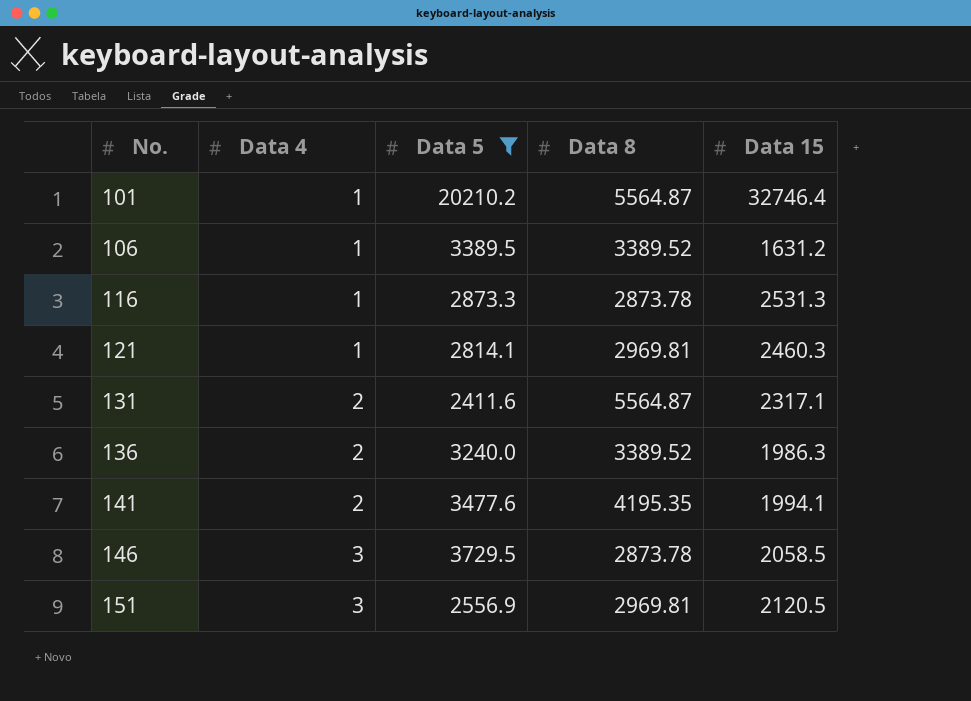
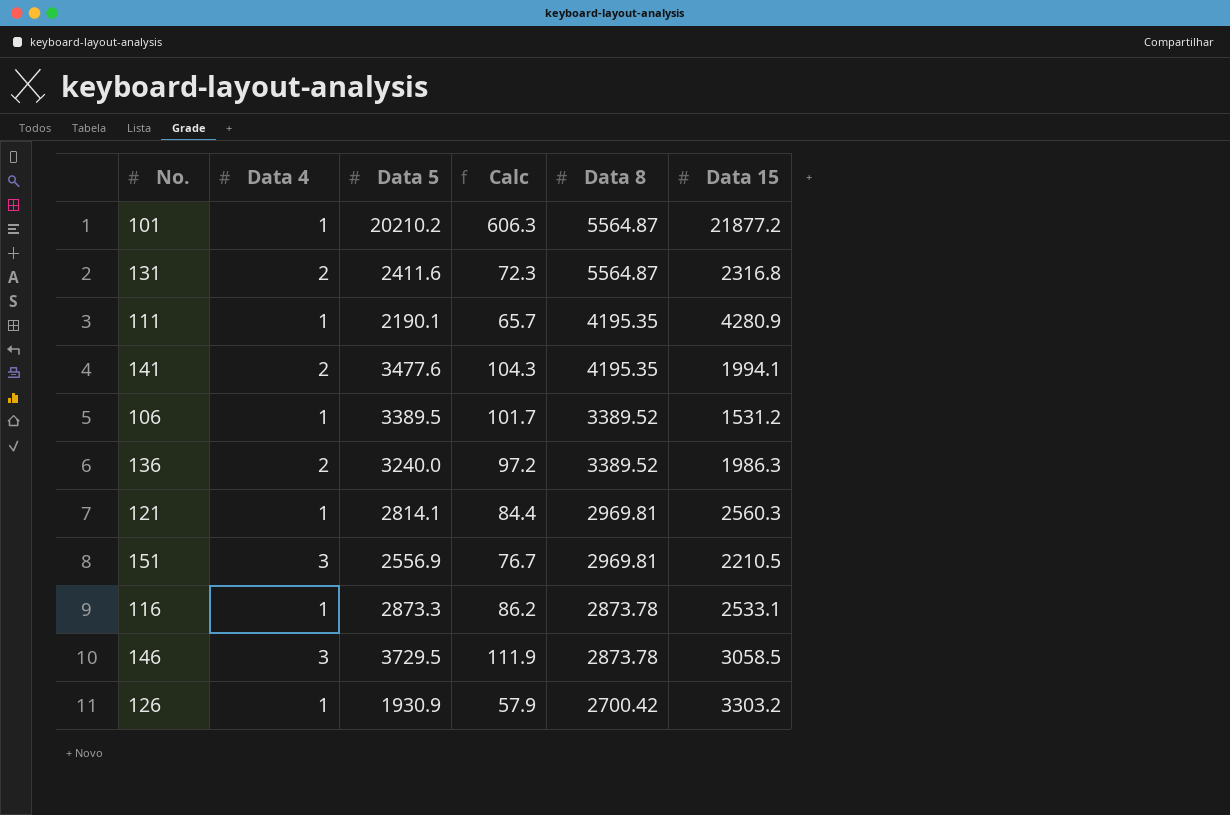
filter: Data 5 >= 2411.6 -> none
row order: No. ascending -> Data 8 descending
column Calc | formula: none -> [Data 5] * 0.03
101 | Data 15: 32746.4 -> 21877.2
131 | Data 15: 2317.1 -> 2316.8
106 | Data 15: 1631.2 -> 1531.2
121 | Data 15: 2460.3 -> 2560.3
151 | Data 15: 2120.5 -> 2210.5
116 | Data 15: 2531.3 -> 2533.1
146 | Data 15: 2058.5 -> 3058.5

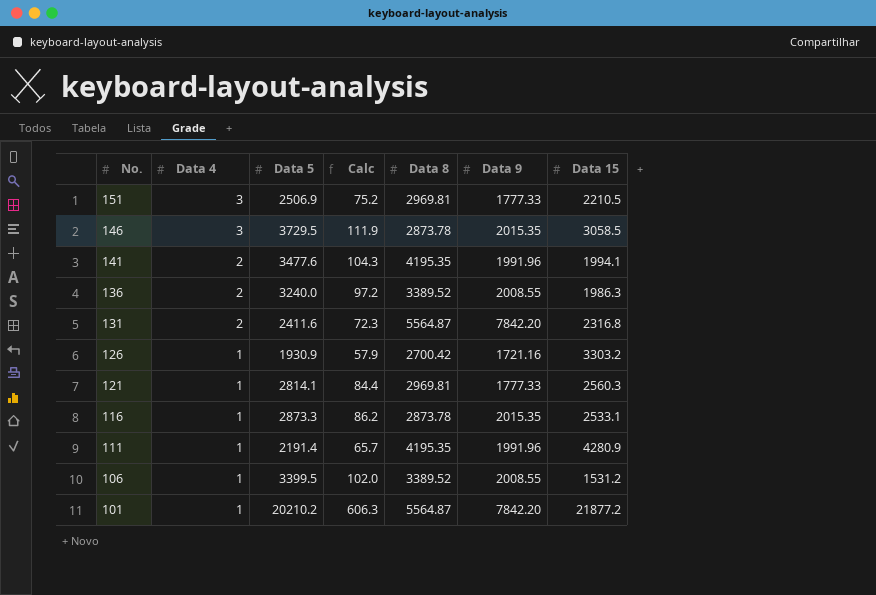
row order: Data 8 descending -> No. descending
column Data 9 | position: none -> 6
151 | Data 5: 2556.9 -> 2506.9
151 | Calc: 76.7 -> 75.2
111 | Data 5: 2190.1 -> 2191.4
106 | Data 5: 3389.5 -> 3399.5
106 | Calc: 101.7 -> 102.0

